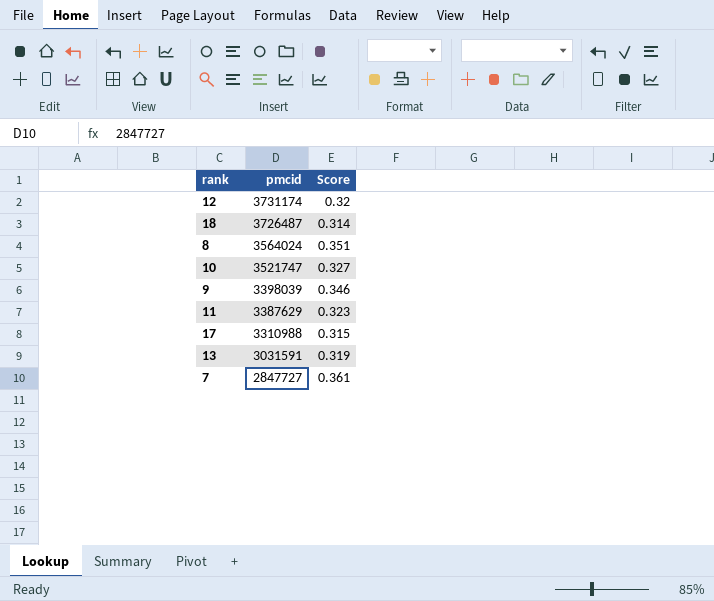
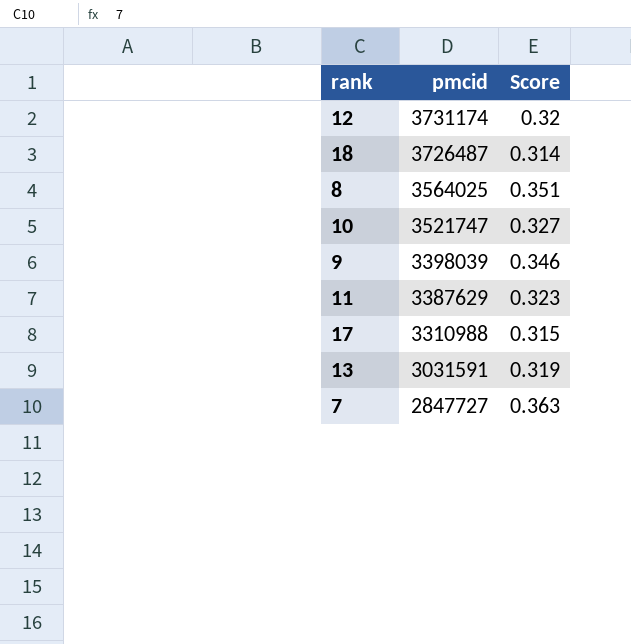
8 | pmcid: 3564024 -> 3564025
7 | Score: 0.361 -> 0.363

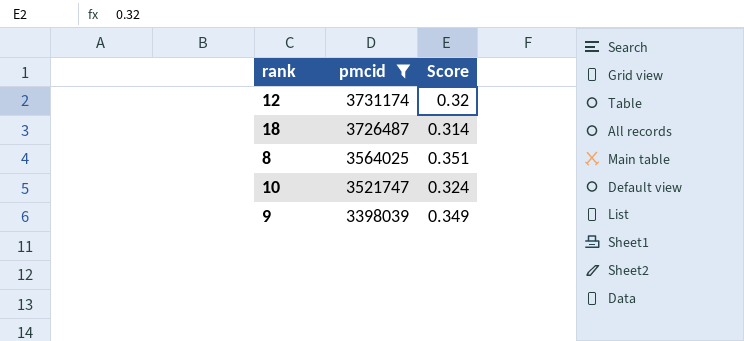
filter: none -> pmcid >= 3398039
10 | Score: 0.327 -> 0.324
9 | Score: 0.346 -> 0.349

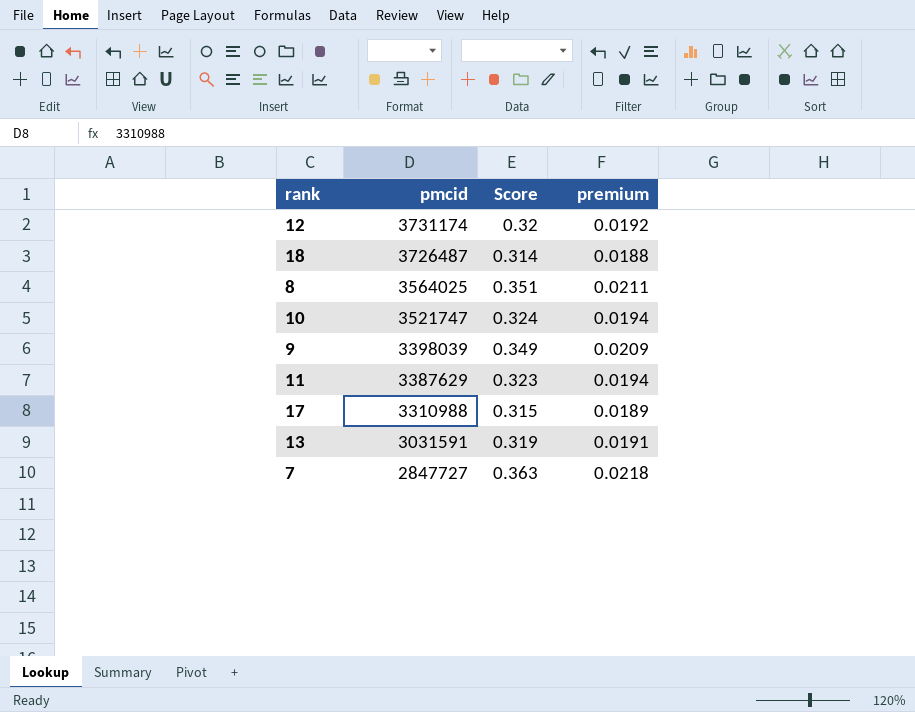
filter: pmcid >= 3398039 -> none
column premium | formula: none -> [Score] * 0.06

